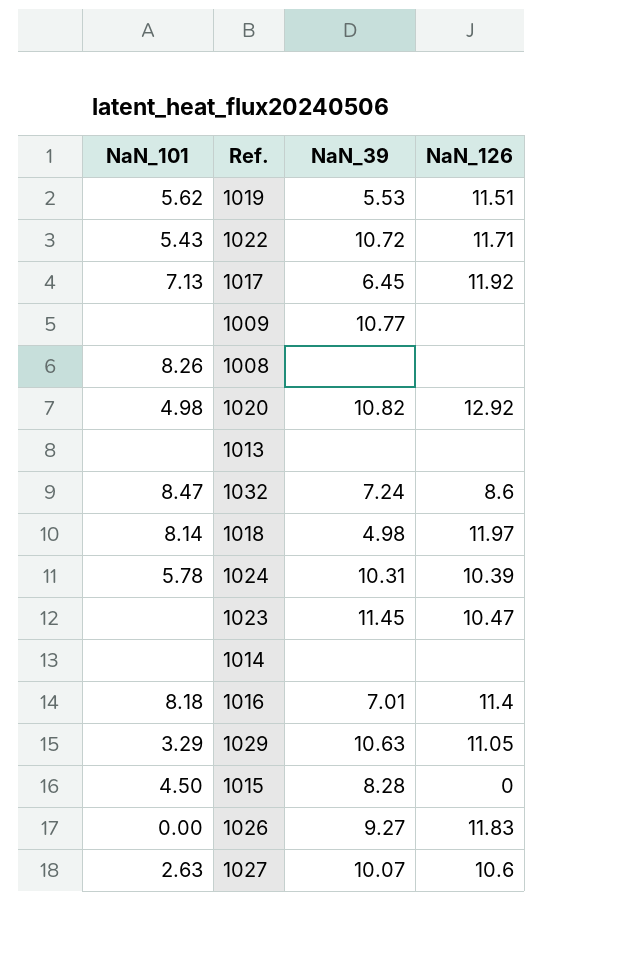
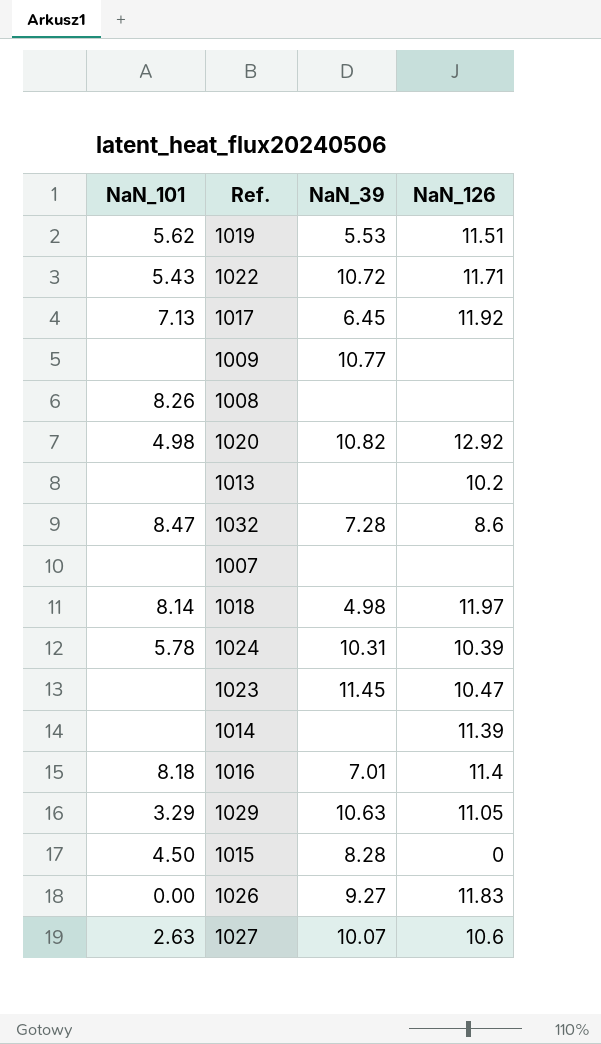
1013 | NaN_126: none -> 10.2
1032 | NaN_39: 7.24 -> 7.28
row 1007: none -> none | none | none
1014 | NaN_126: none -> 11.39

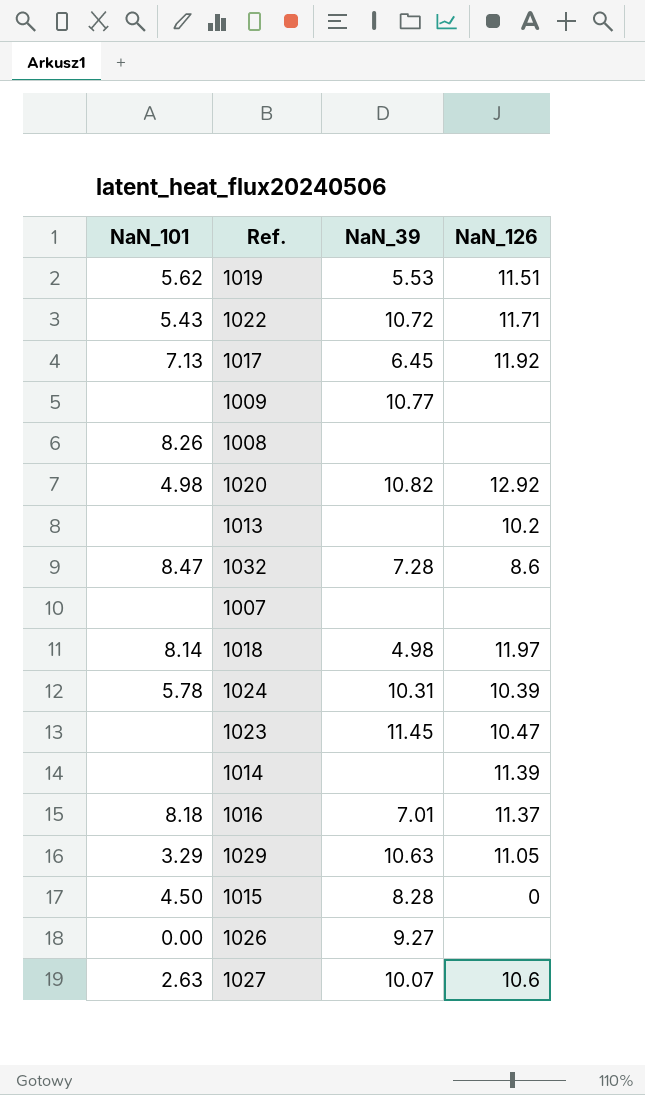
1016 | NaN_126: 11.4 -> 11.37
1026 | NaN_126: 11.83 -> none

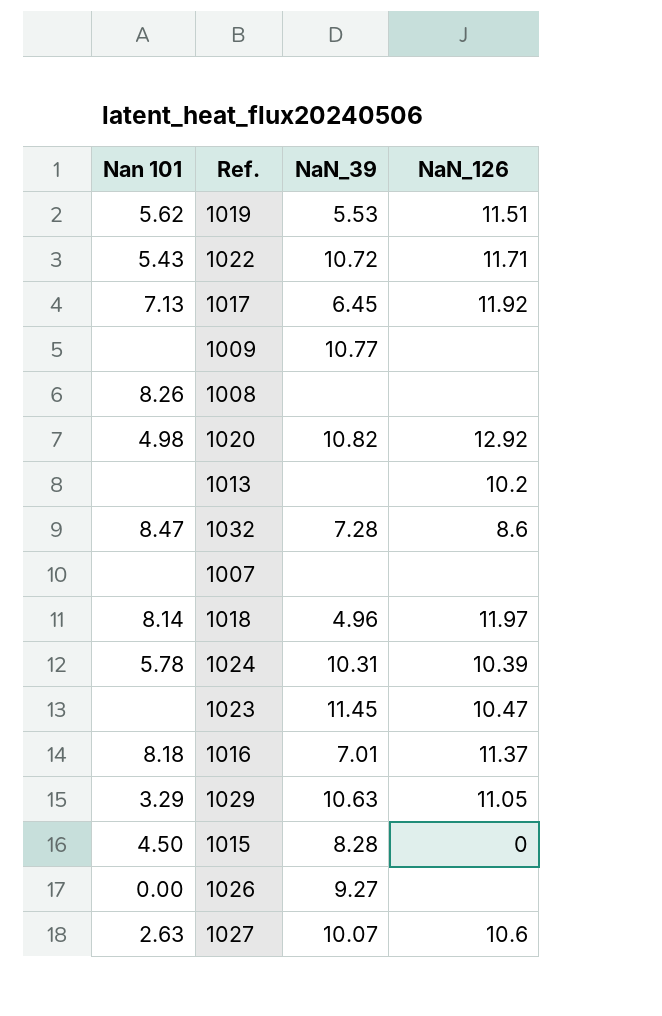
column name: NaN_101 -> Nan 101
row 1014: none | none | 11.39 -> none
1018 | NaN_39: 4.98 -> 4.96

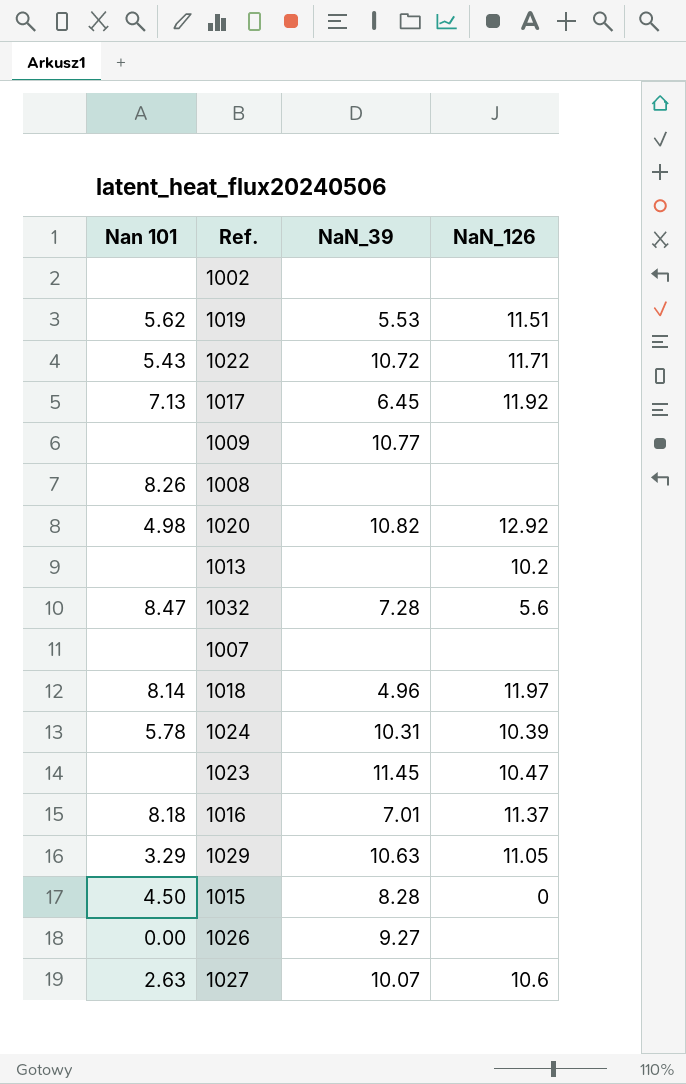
row 1002: none -> none | none | none
1032 | NaN_126: 8.6 -> 5.6

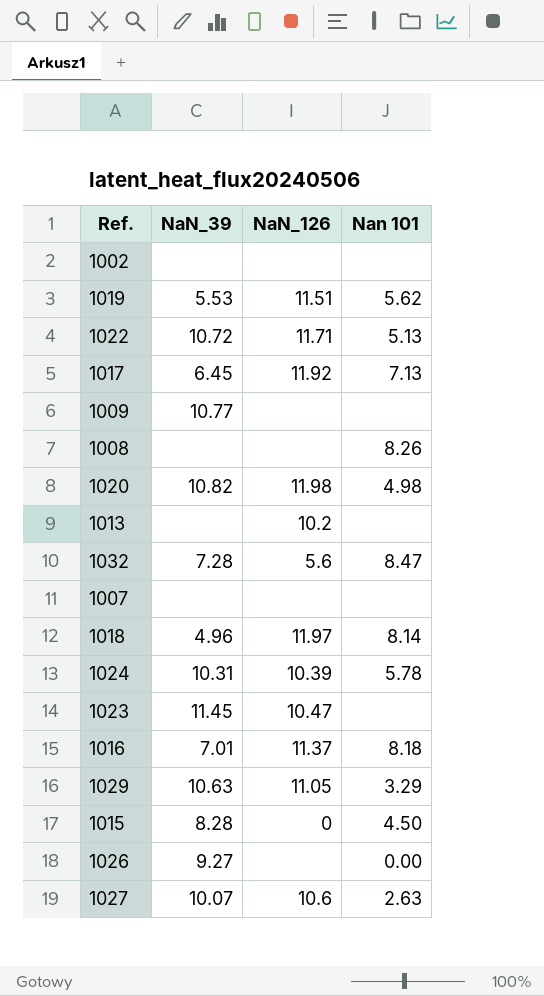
column Nan 101 | position: 1 -> 4
1022 | Nan 101: 5.43 -> 5.13
1020 | NaN_126: 12.92 -> 11.98

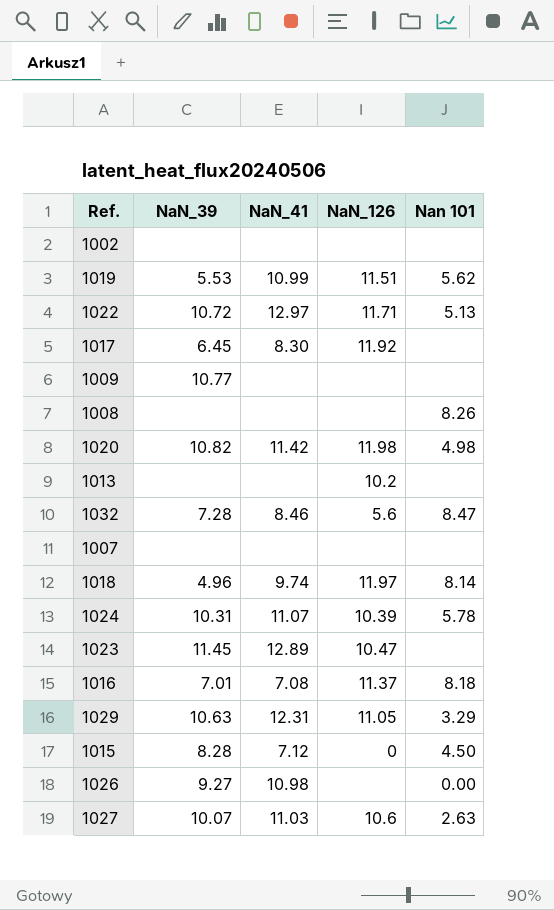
column NaN_41 | position: none -> 3
1017 | Nan 101: 7.13 -> none

